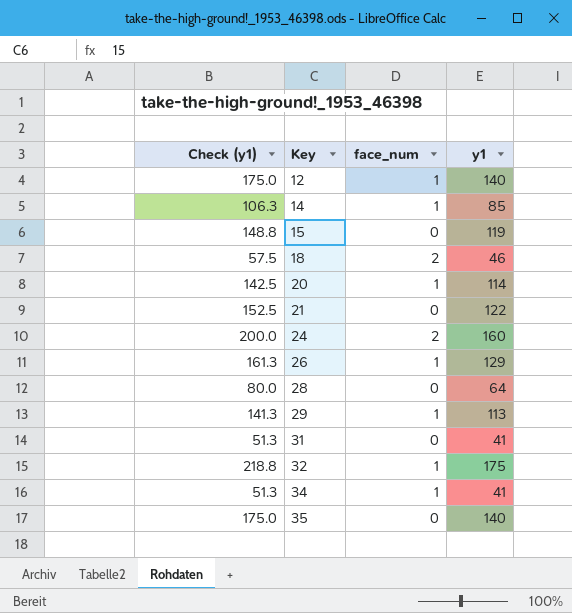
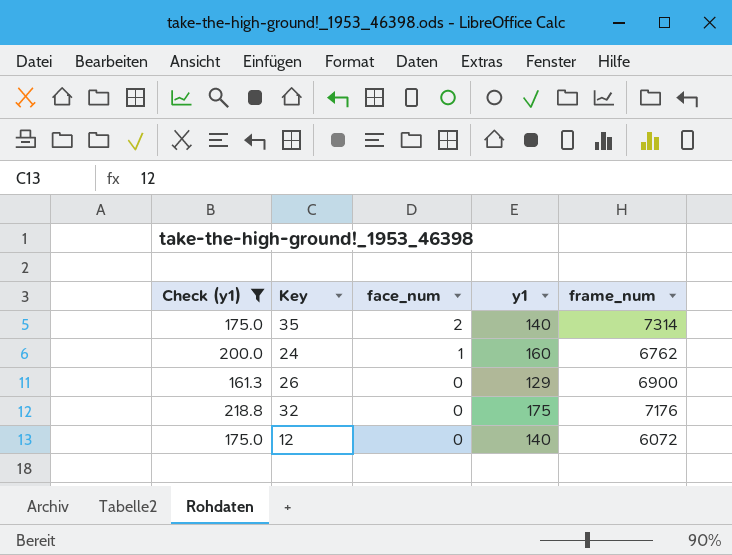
filter: none -> Check (y1) >= 161.3
row order: Key ascending -> face_num descending
column frame_num | position: none -> 5
35 | face_num: 0 -> 2
24 | face_num: 2 -> 1
26 | face_num: 1 -> 0
32 | face_num: 1 -> 0
12 | face_num: 1 -> 0

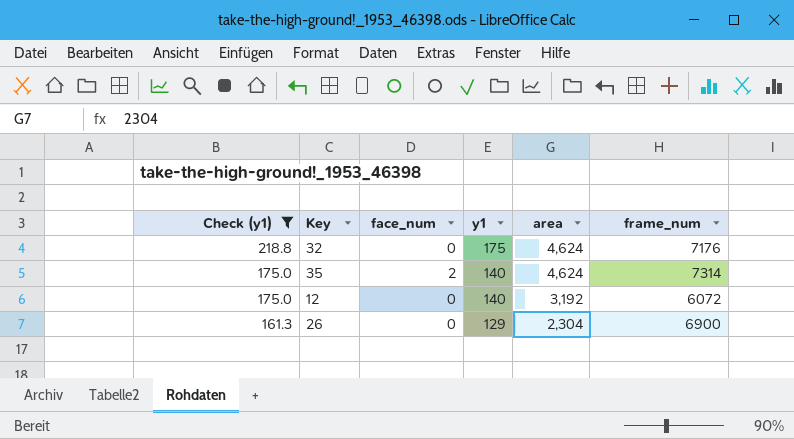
row order: face_num descending -> Check (y1) descending
column area | position: none -> 5
row 24: 200.0 | 1 | 160 | 6762 -> none

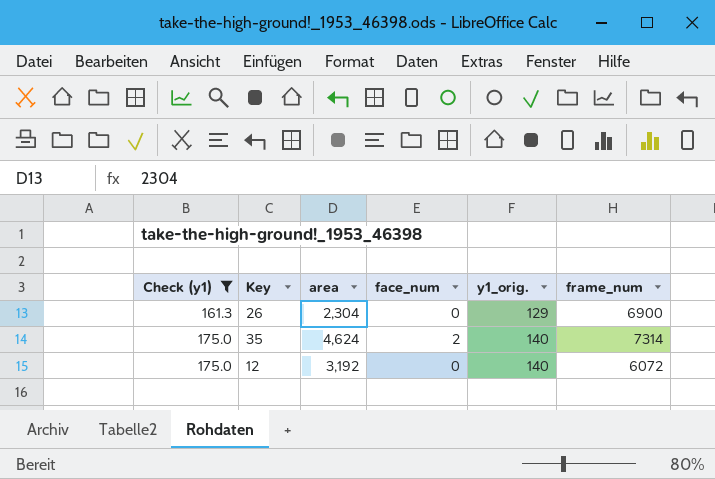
row order: Check (y1) descending -> Check (y1) ascending
column area | position: 5 -> 3
column name: y1 -> y1_orig.
row 32: 218.8 | 0 | 175 | 4,624 | 7176 -> none

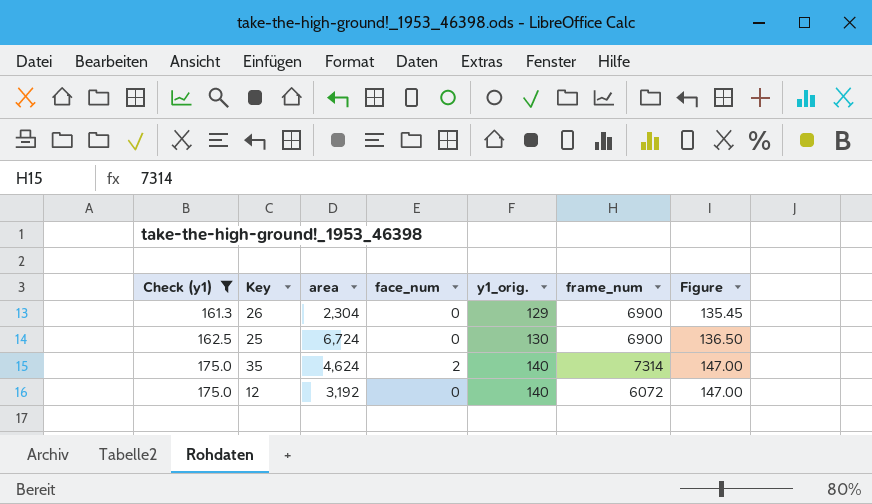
column Figure | formula: none -> [y1_orig.] * 1.05
row 25: none -> 162.5 | 6,724 | 0 | 130 | 6900 | 136.50

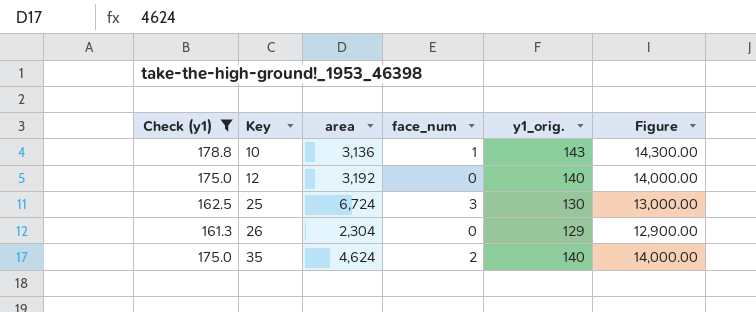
row order: Check (y1) ascending -> Key ascending
column frame_num | position: 6 -> none
column Figure | formula: [y1_orig.] * 1.05 -> [y1_orig.] * 100
row 10: none -> 178.8 | 3,136 | 1 | 143 | 14,300.00
25 | face_num: 0 -> 3

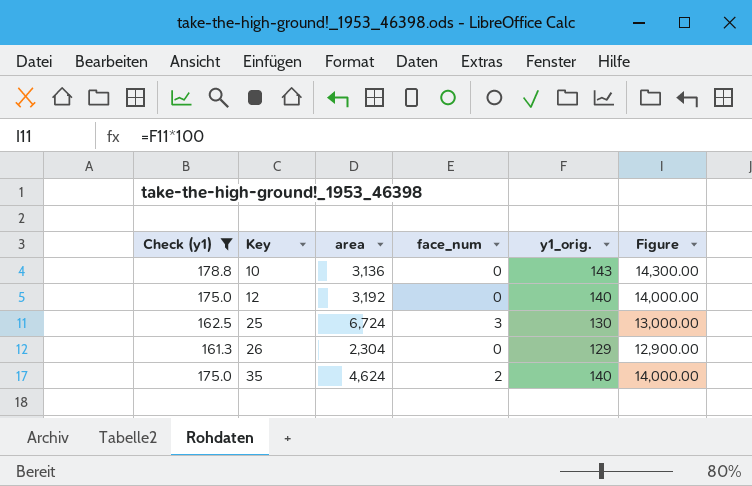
10 | face_num: 1 -> 0

